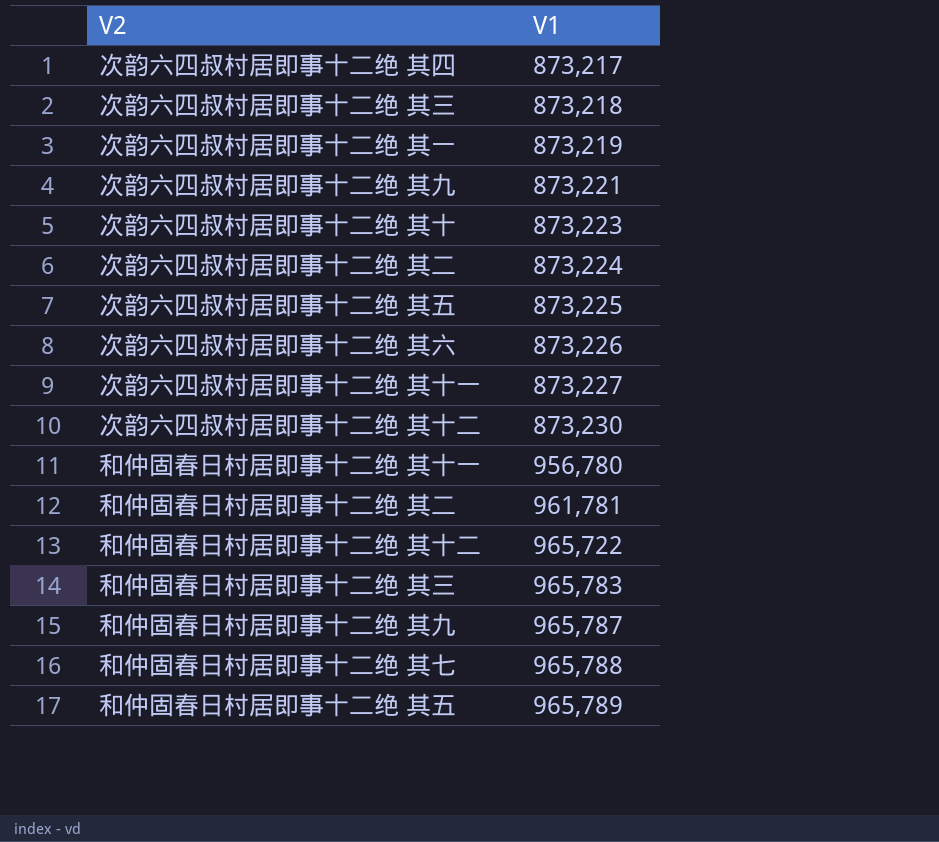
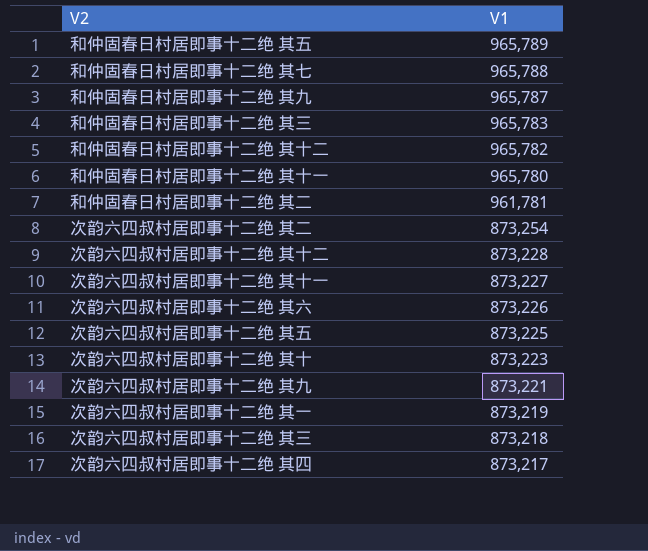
row order: V1 ascending -> V1 descending
和仲固春日村居即事十二绝 其十二 | V1: 965,722 -> 965,782
和仲固春日村居即事十二绝 其十一 | V1: 956,780 -> 965,780
次韵六四叔村居即事十二绝 其二 | V1: 873,224 -> 873,254
次韵六四叔村居即事十二绝 其十二 | V1: 873,230 -> 873,228

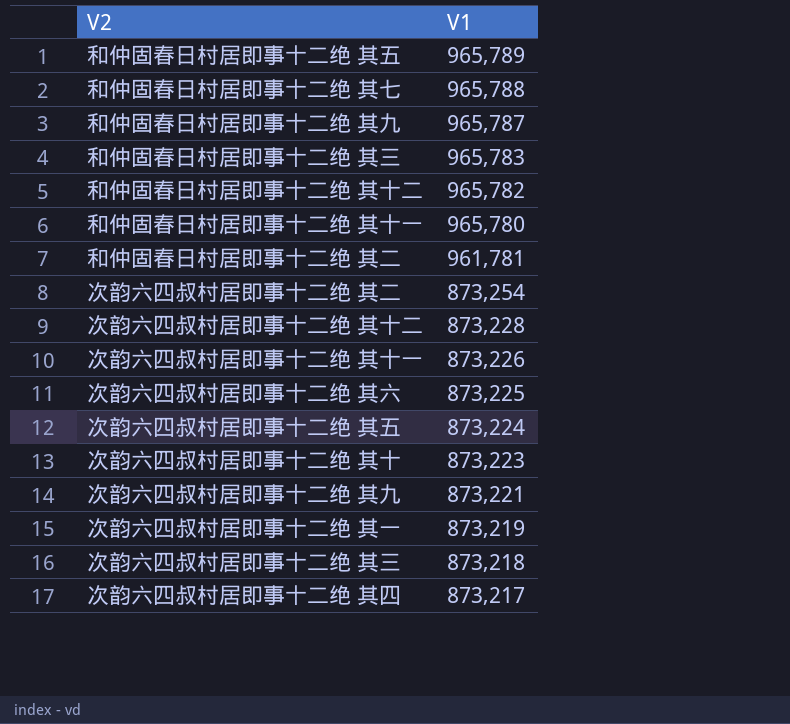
次韵六四叔村居即事十二绝 其十一 | V1: 873,227 -> 873,226
次韵六四叔村居即事十二绝 其六 | V1: 873,226 -> 873,225
次韵六四叔村居即事十二绝 其五 | V1: 873,225 -> 873,224

